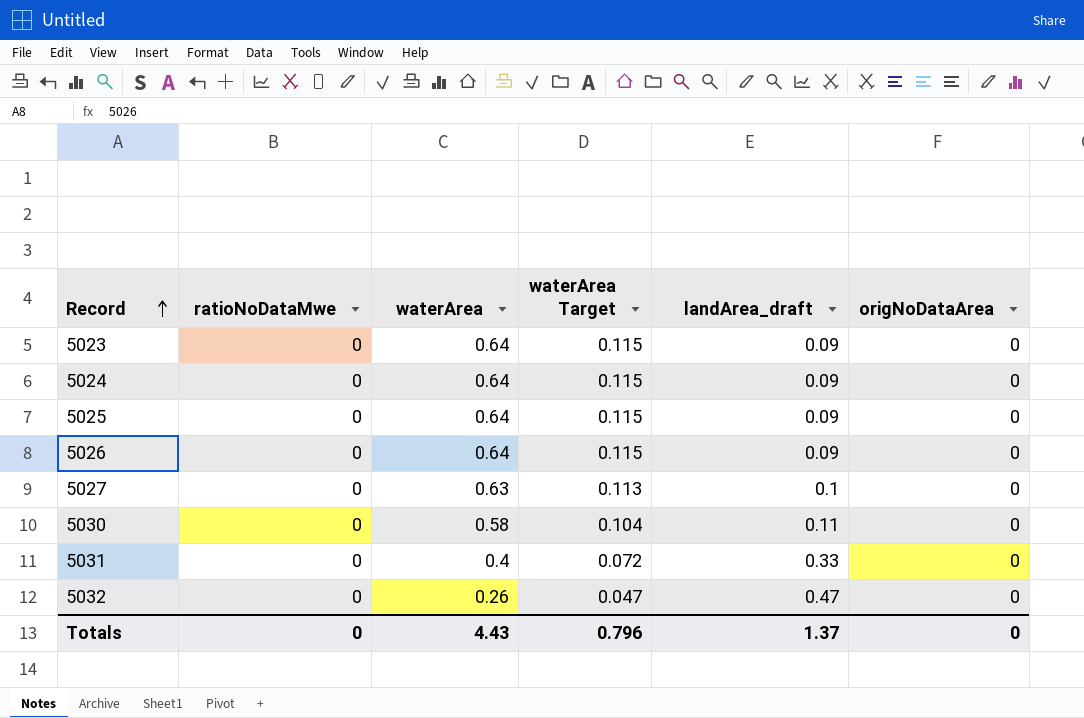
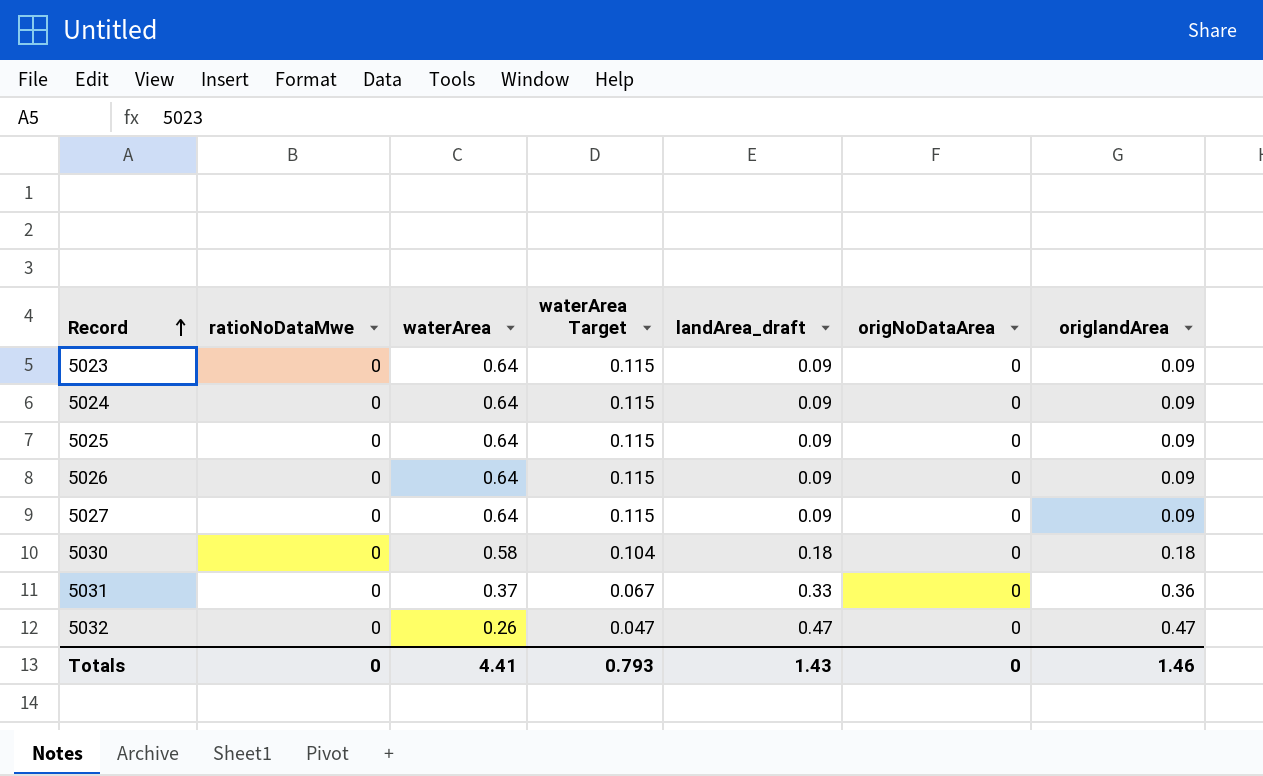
column origlandArea | position: none -> 7
5027 | waterArea: 0.63 -> 0.64
5027 | waterArea Target: 0.113 -> 0.115
5027 | landArea_draft: 0.1 -> 0.09
5030 | landArea_draft: 0.11 -> 0.18
5031 | waterArea: 0.4 -> 0.37
5031 | waterArea Target: 0.072 -> 0.067
Totals | waterArea: 4.43 -> 4.41
Totals | waterArea Target: 0.796 -> 0.793
Totals | landArea_draft: 1.37 -> 1.43

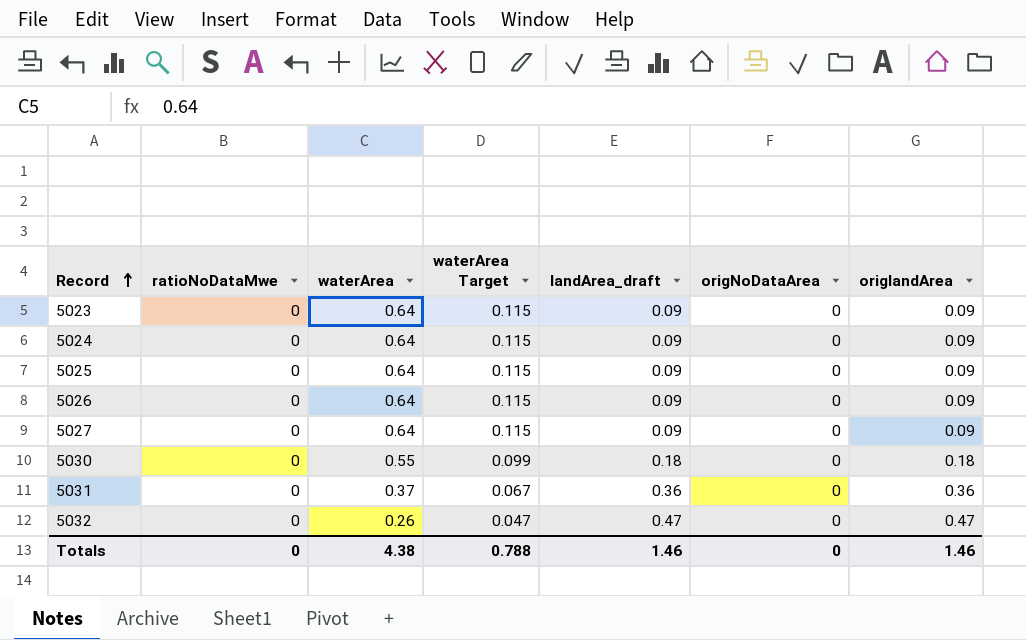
5030 | waterArea: 0.58 -> 0.55
5030 | waterArea Target: 0.104 -> 0.099
5031 | landArea_draft: 0.33 -> 0.36
Totals | waterArea: 4.41 -> 4.38
Totals | waterArea Target: 0.793 -> 0.788
Totals | landArea_draft: 1.43 -> 1.46

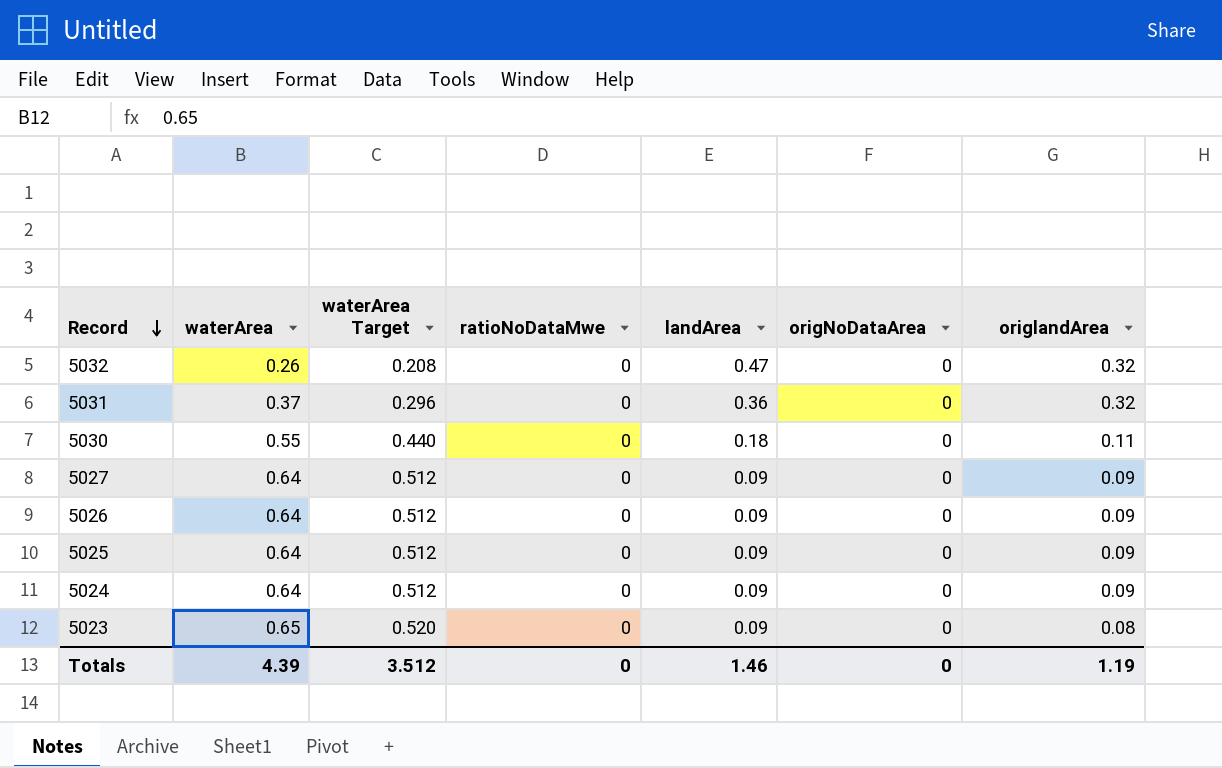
row order: Record ascending -> Record descending
column waterArea Target | formula: [waterArea] * 0.18 -> [waterArea] * 0.8
column ratioNoDataMwe | position: 2 -> 4
column name: landArea_draft -> landArea
5032 | origlandArea: 0.47 -> 0.32
5031 | origlandArea: 0.36 -> 0.32
5030 | origlandArea: 0.18 -> 0.11
5023 | waterArea: 0.64 -> 0.65
5023 | origlandArea: 0.09 -> 0.08
Totals | waterArea: 4.38 -> 4.39
Totals | waterArea Target: 0.788 -> 3.512
Totals | origlandArea: 1.46 -> 1.19

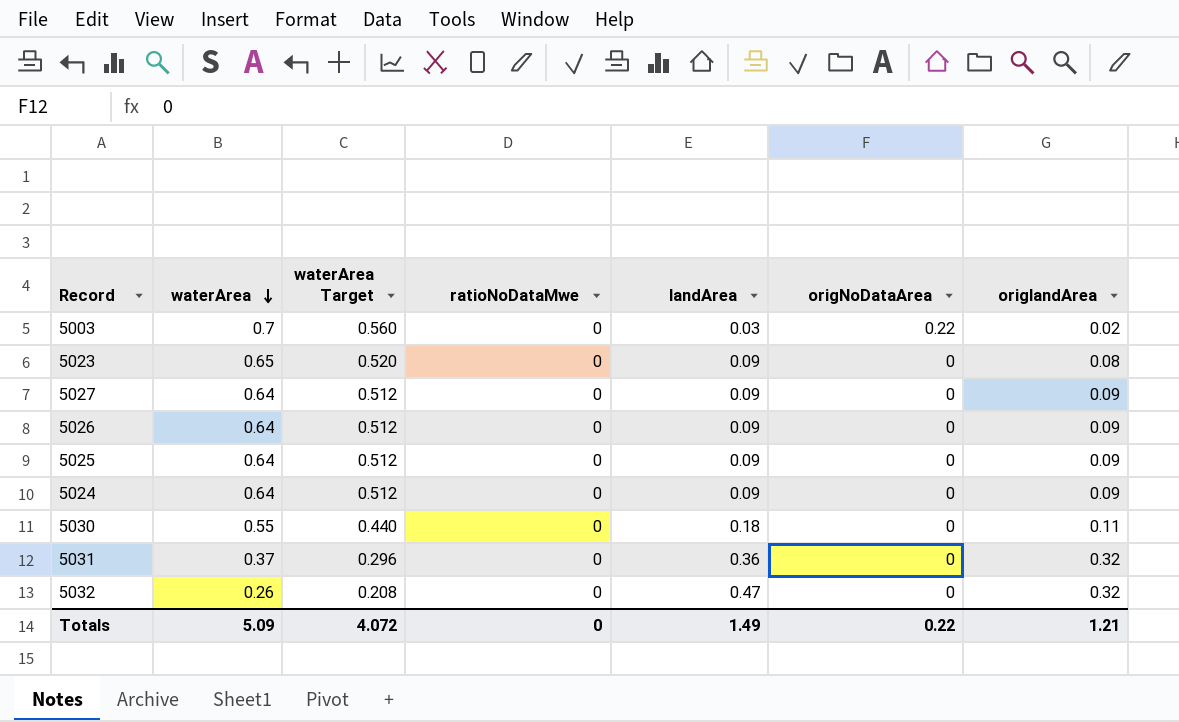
row order: Record descending -> waterArea descending
row 5003: none -> 0.7 | 0.560 | 0 | 0.03 | 0.22 | 0.02
Totals | waterArea: 4.39 -> 5.09
Totals | waterArea Target: 3.512 -> 4.072
Totals | landArea: 1.46 -> 1.49
Totals | origNoDataArea: 0 -> 0.22
Totals | origlandArea: 1.19 -> 1.21

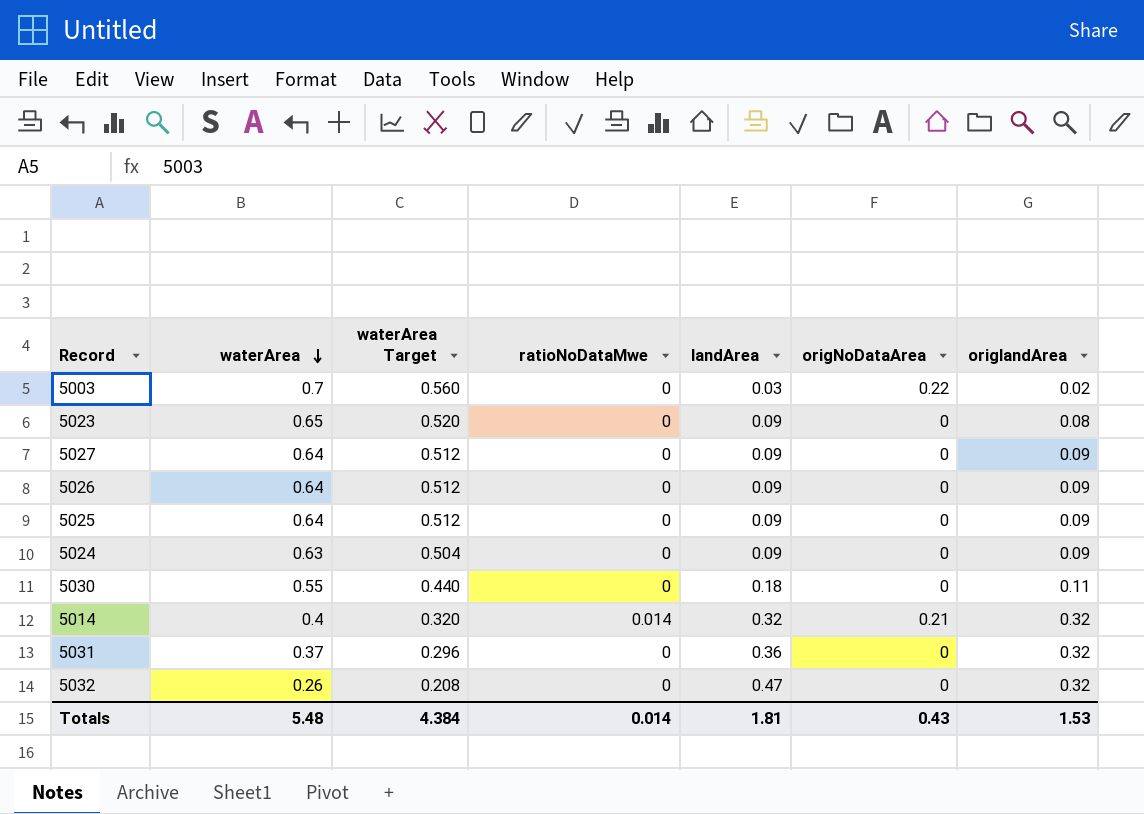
5024 | waterArea: 0.64 -> 0.63
5024 | waterArea Target: 0.512 -> 0.504
row 5014: none -> 0.4 | 0.320 | 0.014 | 0.32 | 0.21 | 0.32
Totals | waterArea: 5.09 -> 5.48
Totals | waterArea Target: 4.072 -> 4.384
Totals | ratioNoDataMwe: 0 -> 0.014
Totals | landArea: 1.49 -> 1.81
Totals | origNoDataArea: 0.22 -> 0.43
Totals | origlandArea: 1.21 -> 1.53

